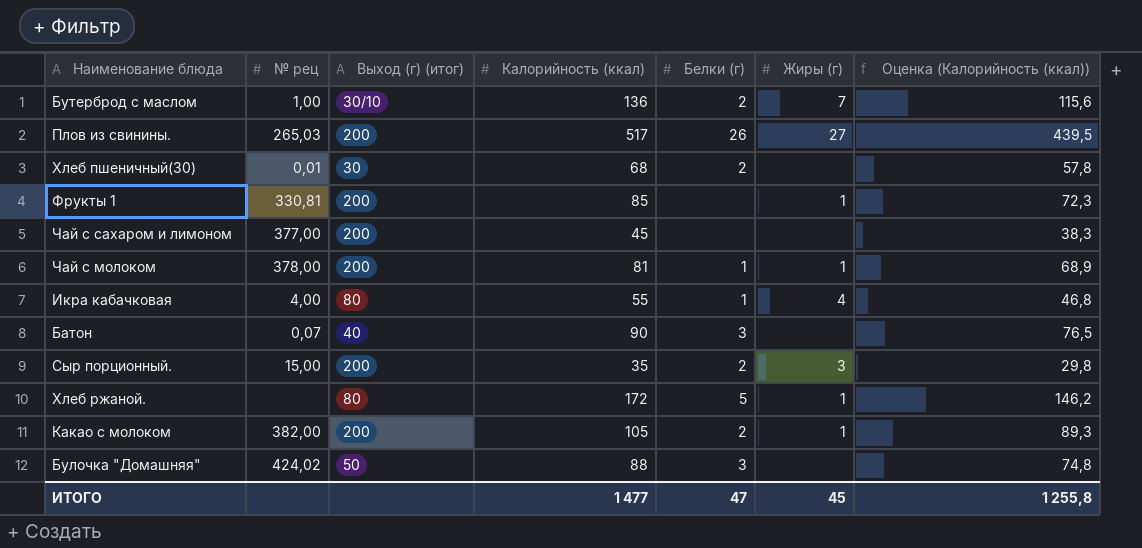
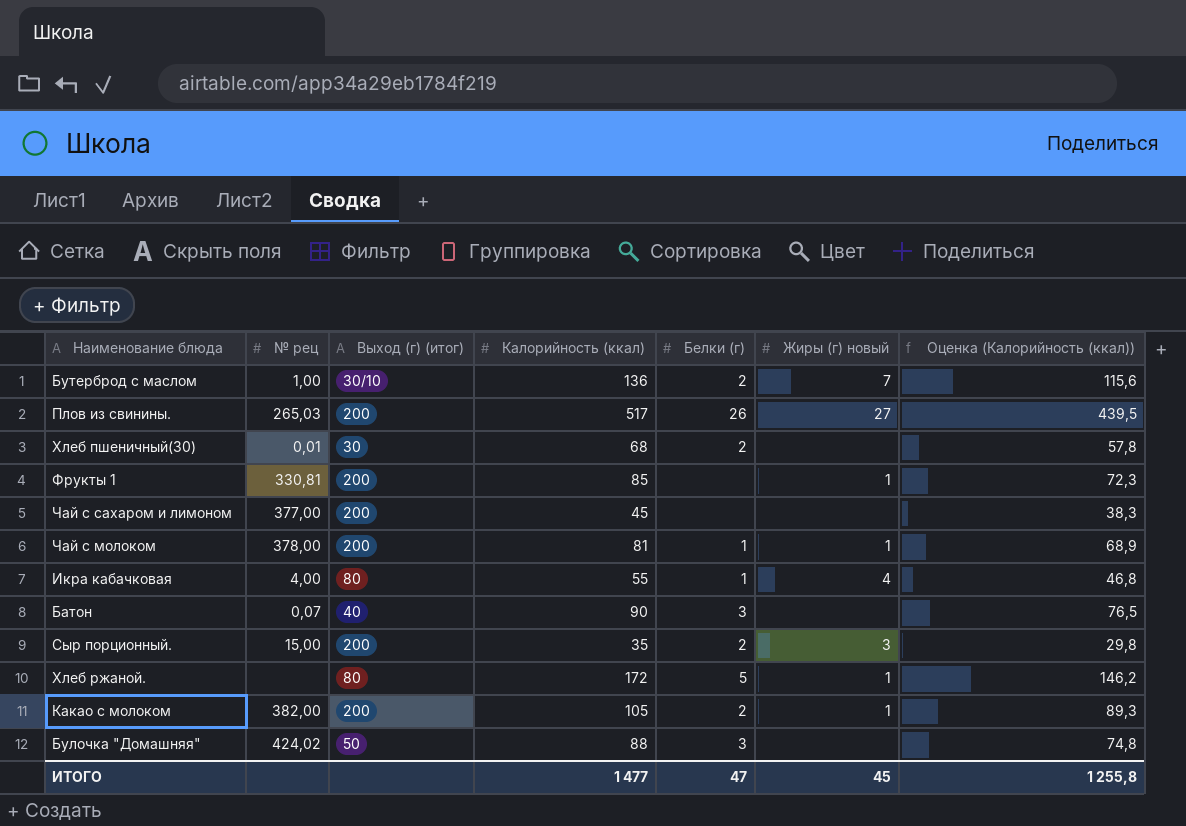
column name: Жиры (г) -> Жиры (г) новый

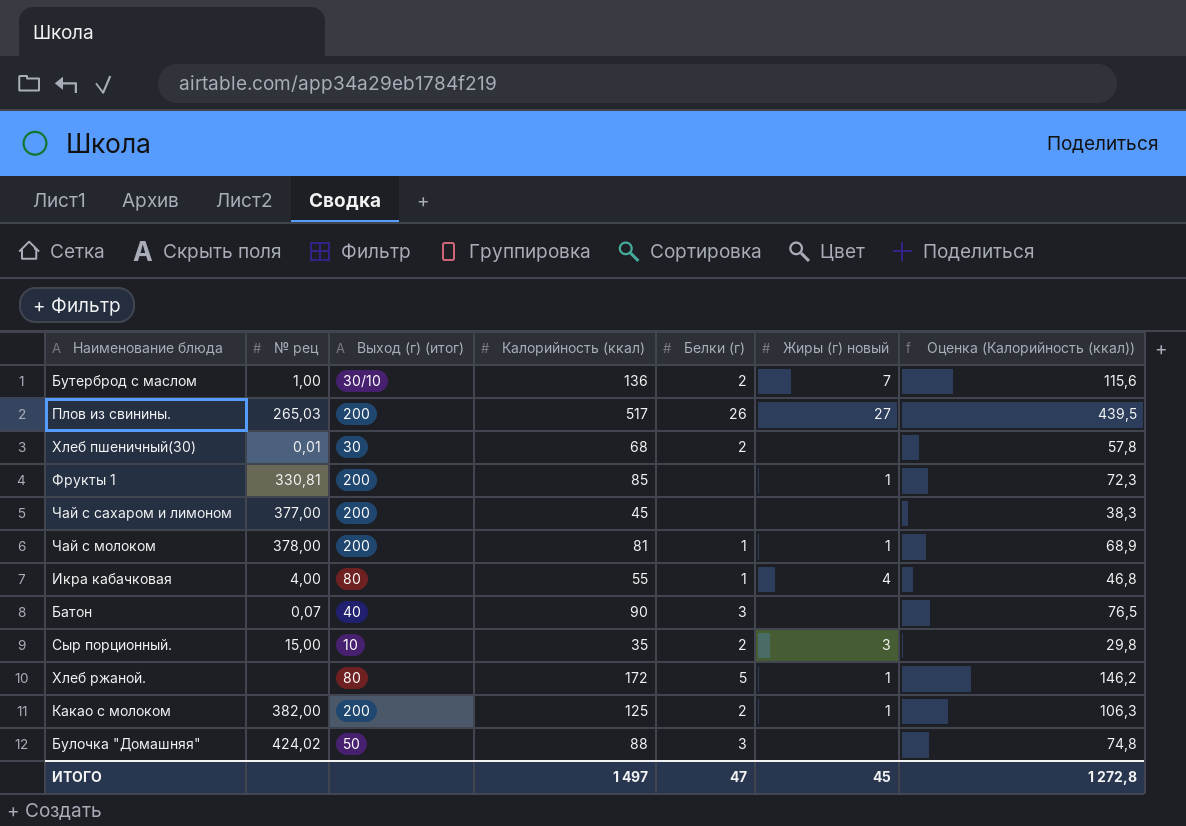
Сыр порционный. | Выход (г) (итог): 200 -> 10
Какао с молоком | Калорийность (ккал): 105 -> 125
Какао с молоком | Оценка (Калорийность (ккал)): 89,3 -> 106,3
ИТОГО | Калорийность (ккал): 1 477 -> 1 497
ИТОГО | Оценка (Калорийность (ккал)): 1 255,8 -> 1 272,8

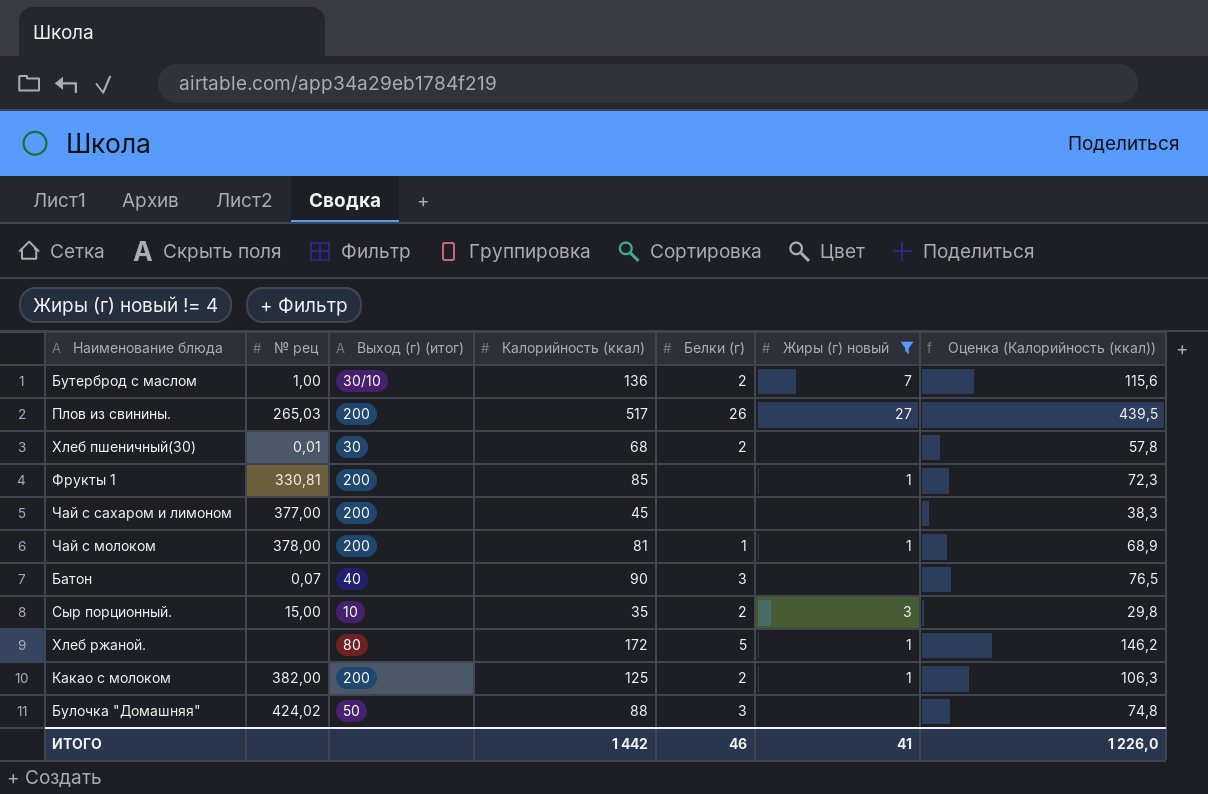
filter: none -> Жиры (г) новый != 4
ИТОГО | Калорийность (ккал): 1 497 -> 1 442
ИТОГО | Белки (г): 47 -> 46
ИТОГО | Жиры (г) новый: 45 -> 41
ИТОГО | Оценка (Калорийность (ккал)): 1 272,8 -> 1 226,0

